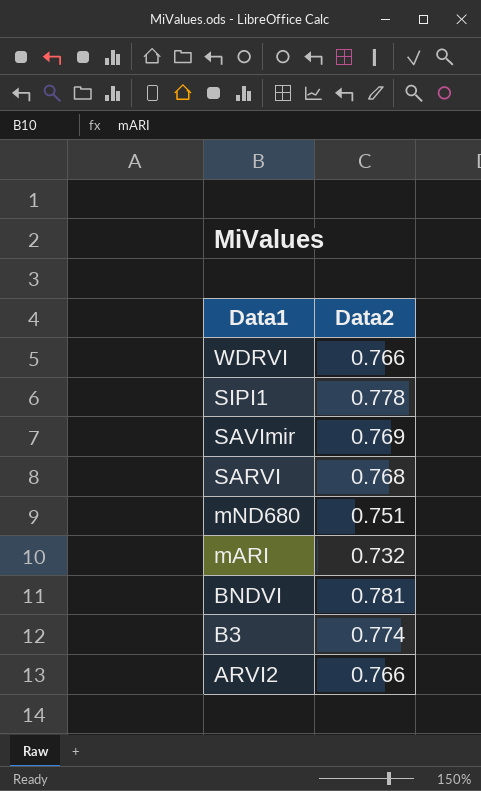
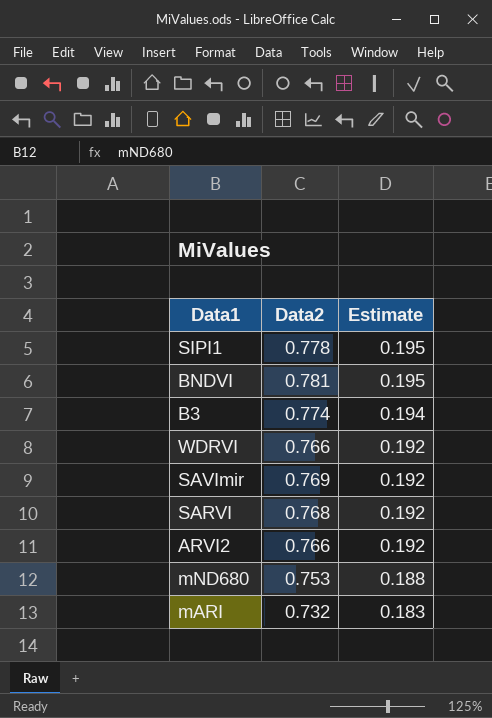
row order: Data1 descending -> Estimate descending
column Estimate | formula: none -> [Data2] * 0.25
mND680 | Data2: 0.751 -> 0.753

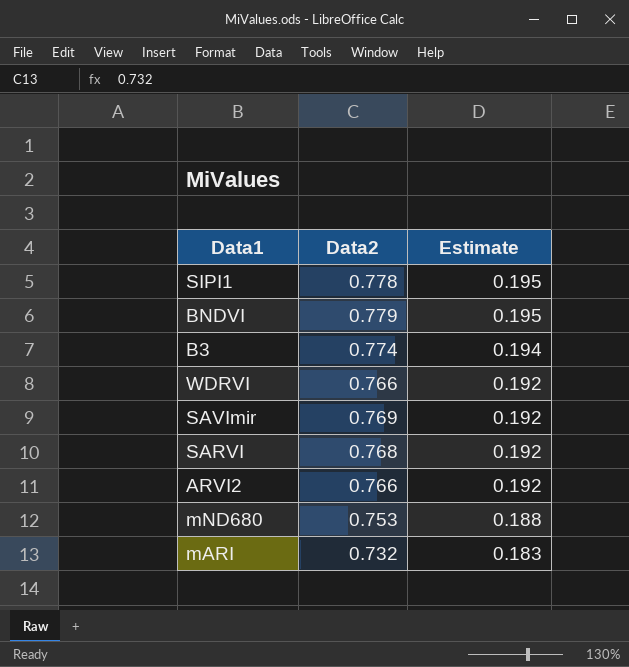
BNDVI | Data2: 0.781 -> 0.779

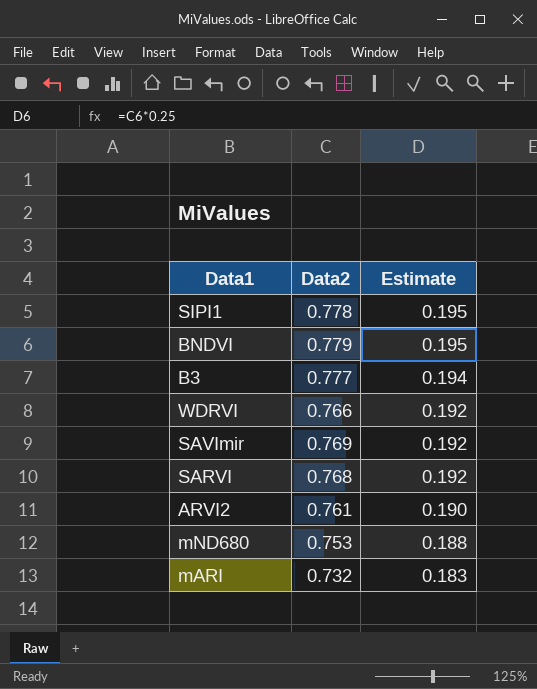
B3 | Data2: 0.774 -> 0.777
ARVI2 | Data2: 0.766 -> 0.761
ARVI2 | Estimate: 0.192 -> 0.190

